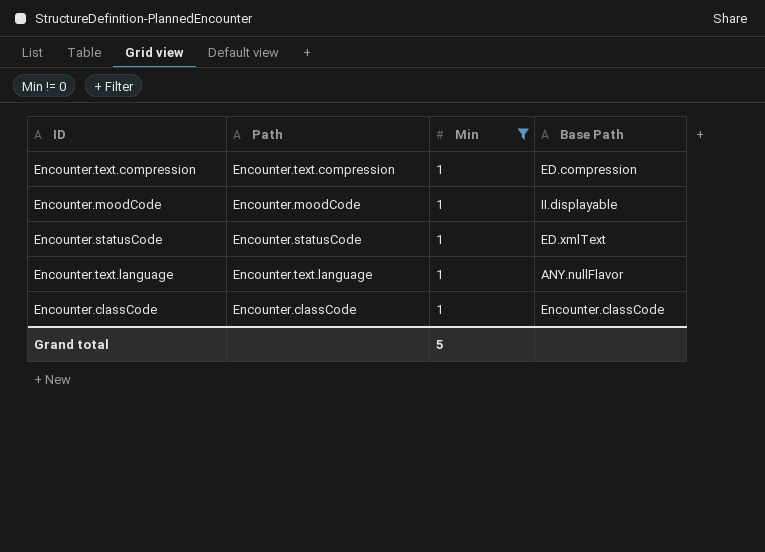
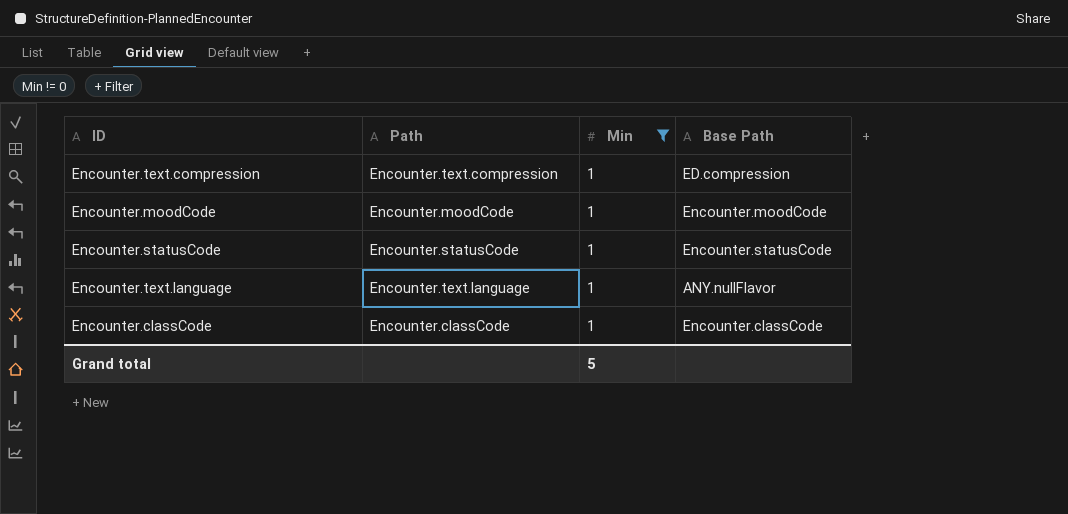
Encounter.moodCode | Base Path: II.displayable -> Encounter.moodCode
Encounter.statusCode | Base Path: ED.xmlText -> Encounter.statusCode

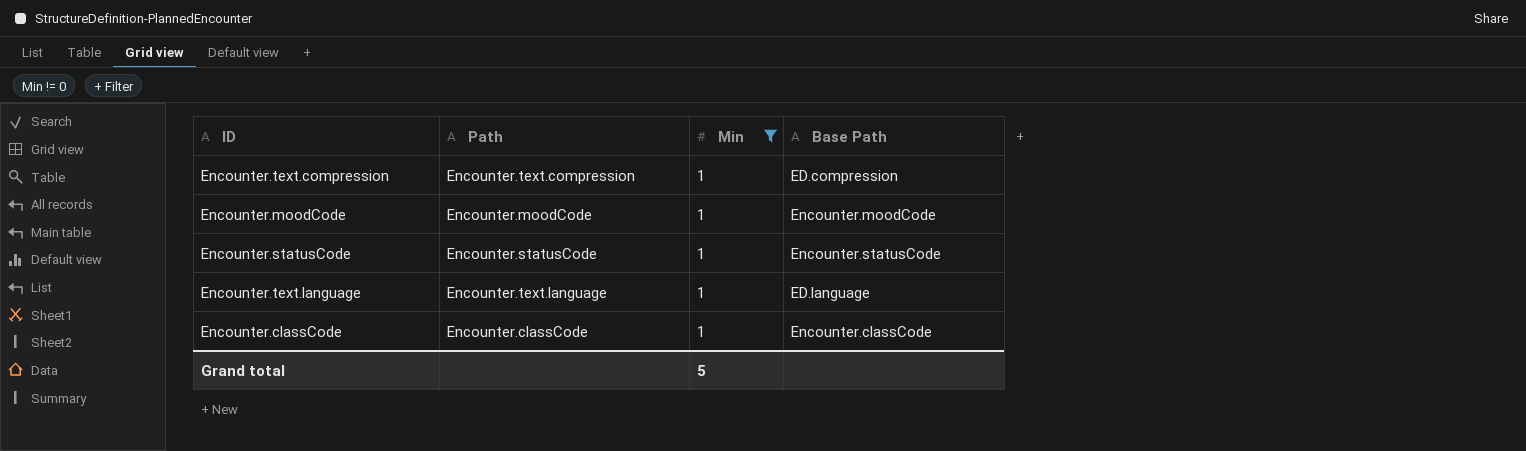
Encounter.text.language | Base Path: ANY.nullFlavor -> ED.language

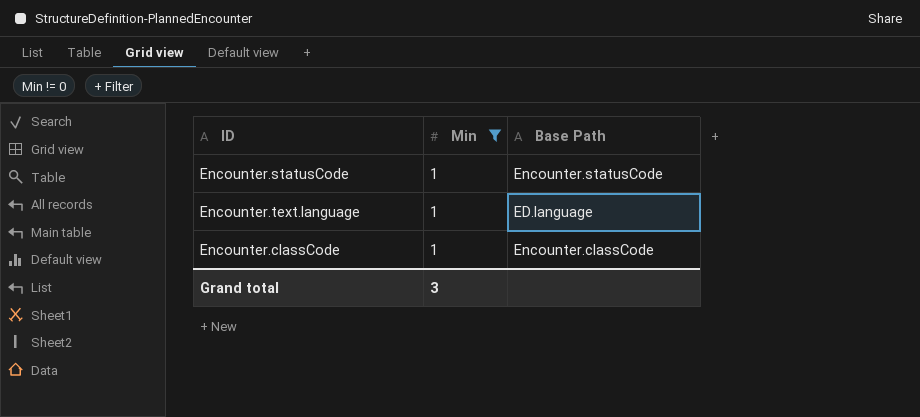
column Path | position: 2 -> none
row Encounter.text.compression: Encounter.text.compression | 1 | ED.compression -> none
row Encounter.moodCode: Encounter.moodCode | 1 | Encounter.moodCode -> none
Grand total | Min: 5 -> 3

